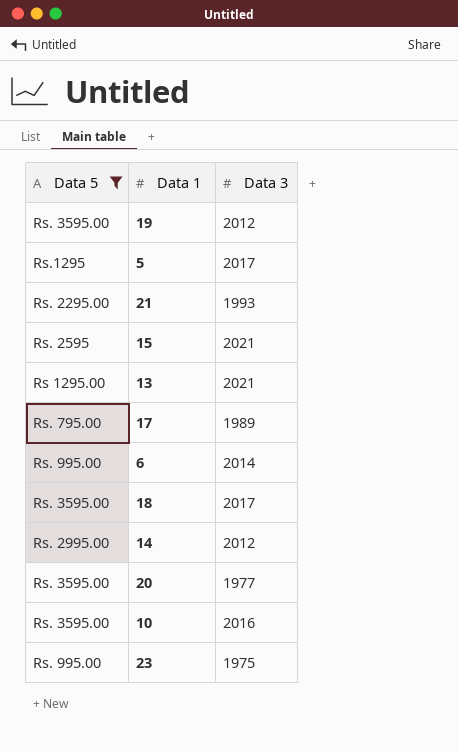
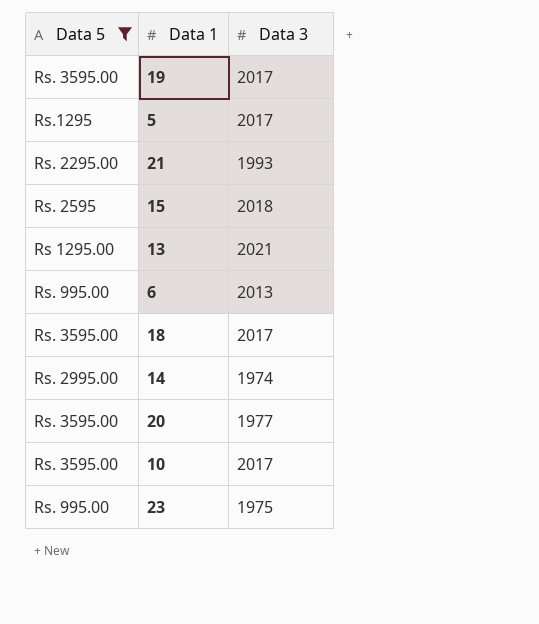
row 17: Rs. 795.00 | 1989 -> none
19 | Data 3: 2012 -> 2017
15 | Data 3: 2021 -> 2018
6 | Data 3: 2014 -> 2013
14 | Data 3: 2012 -> 1974
10 | Data 3: 2016 -> 2017

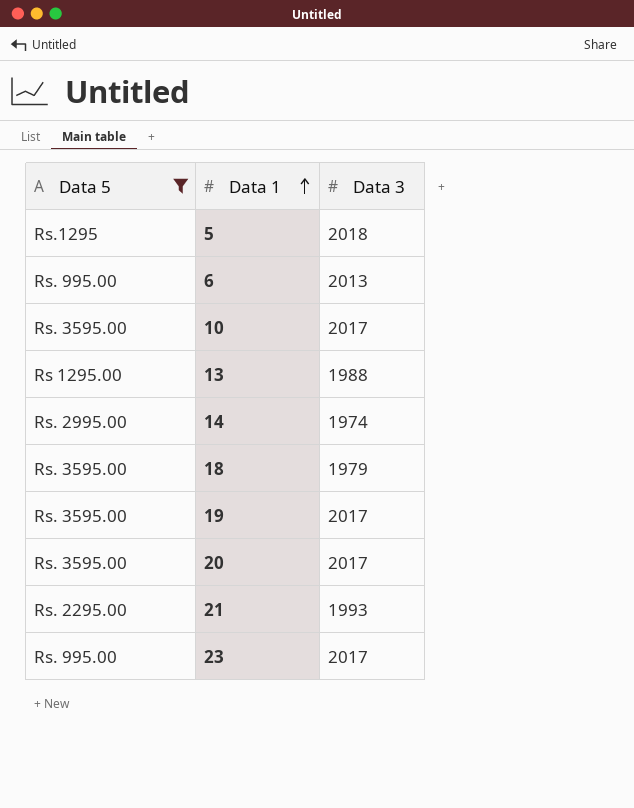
row order: none -> Data 1 ascending
row 15: Rs. 2595 | 2018 -> none
5 | Data 3: 2017 -> 2018
13 | Data 3: 2021 -> 1988
18 | Data 3: 2017 -> 1979
20 | Data 3: 1977 -> 2017
23 | Data 3: 1975 -> 2017

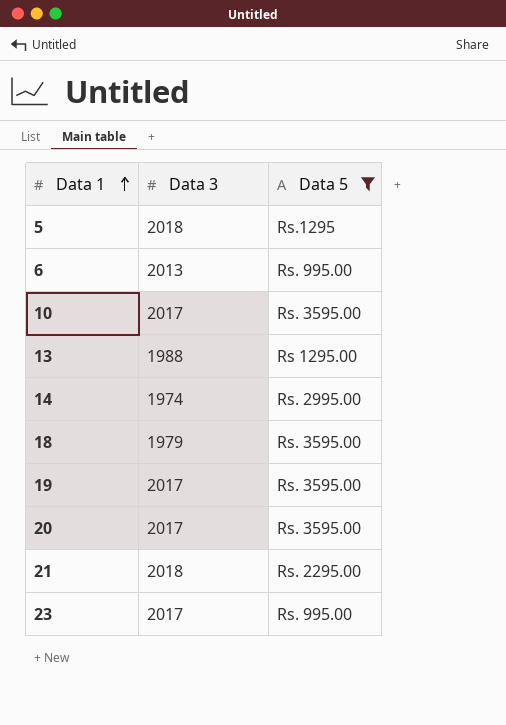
column Data 5 | position: 1 -> 3
21 | Data 3: 1993 -> 2018

